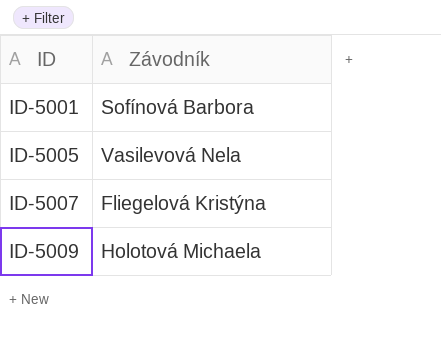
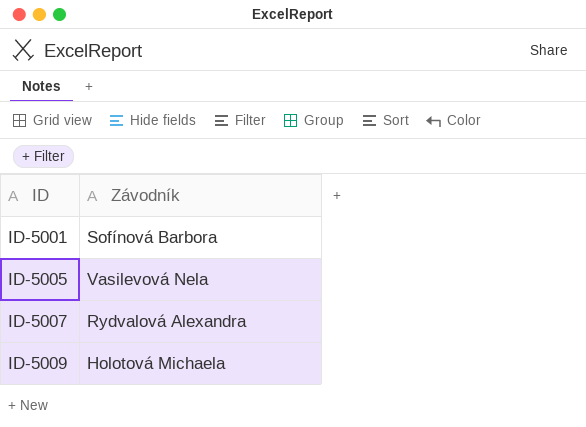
ID-5007 | Závodník: Fliegelová Kristýna -> Rydvalová Alexandra

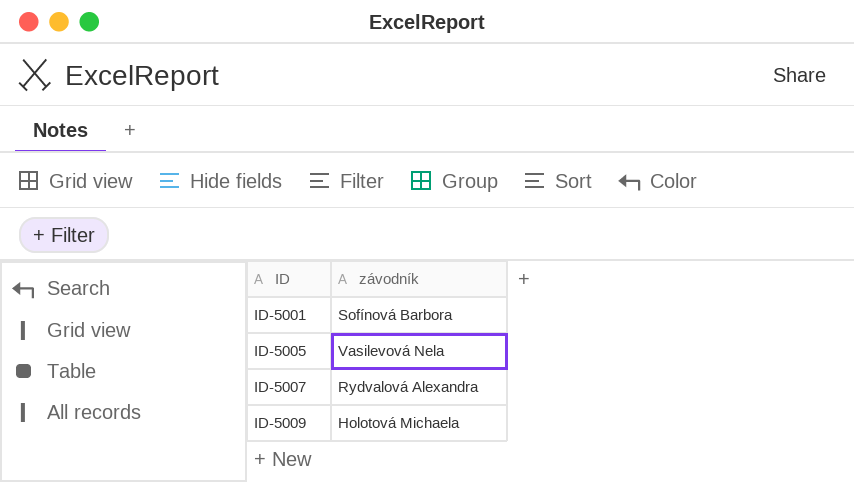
column name: Závodník -> závodník

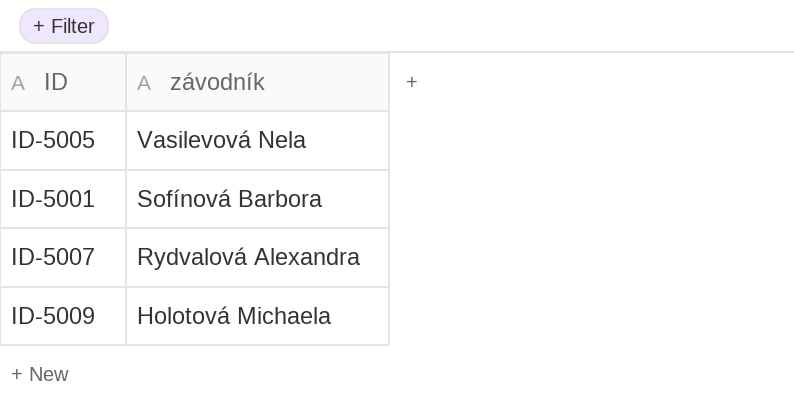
row order: ID ascending -> závodník descending

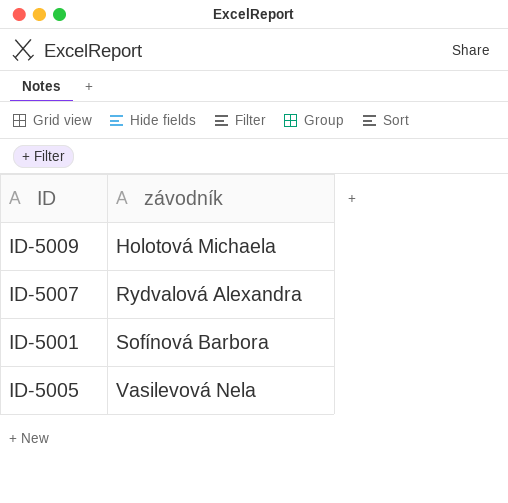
row order: závodník descending -> závodník ascending

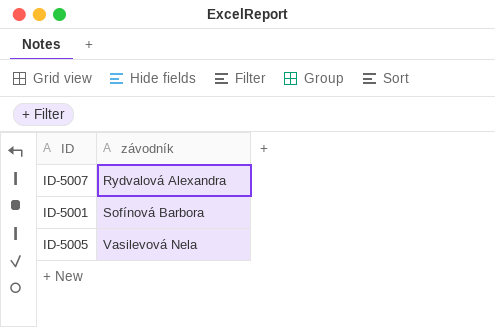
row ID-5009: Holotová Michaela -> none

